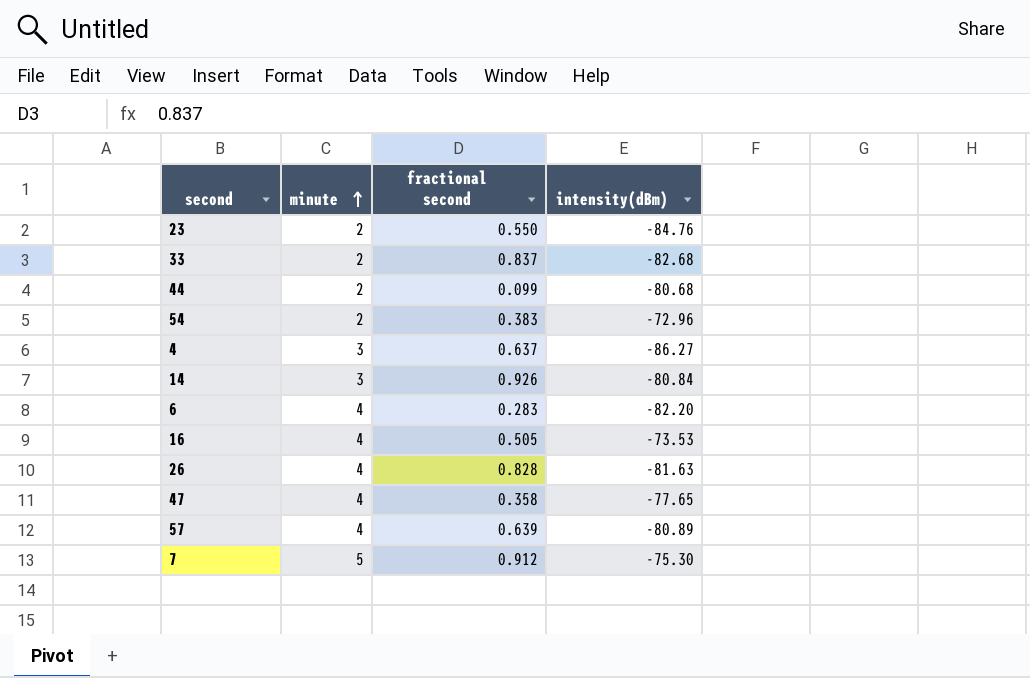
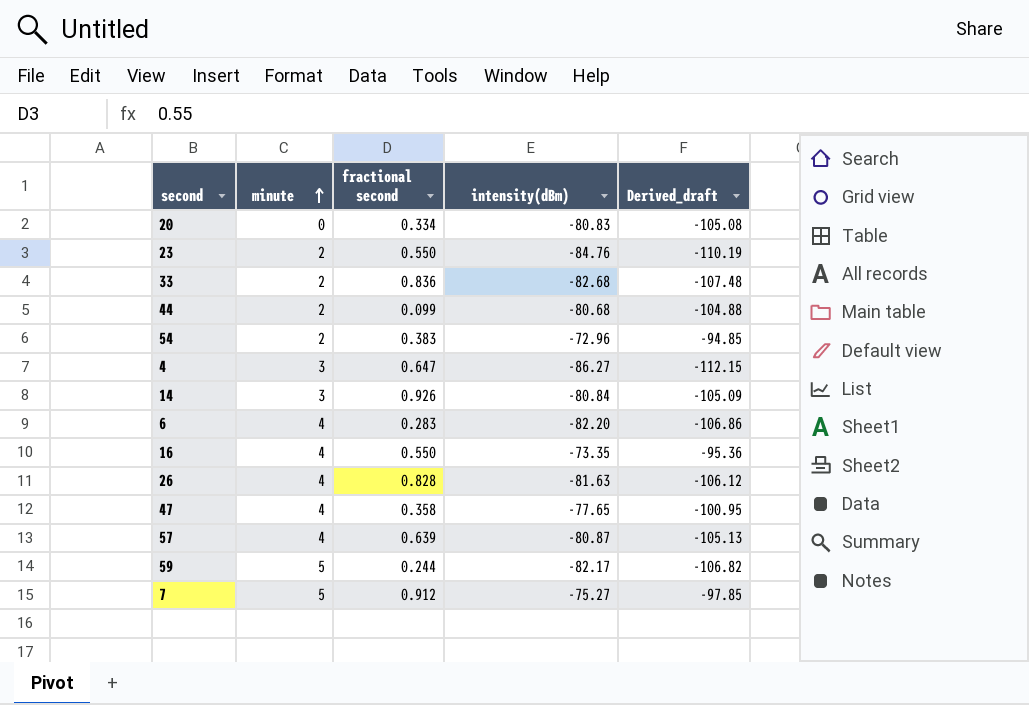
column Derived_draft | formula: none -> [intensity(dBm)] * 1.3
row 20: none -> 0 | 0.334 | -80.83 | -105.08
33 | fractional second: 0.837 -> 0.836
4 | fractional second: 0.637 -> 0.647
16 | fractional second: 0.505 -> 0.550
16 | intensity(dBm): -73.53 -> -73.35
57 | intensity(dBm): -80.89 -> -80.87
row 59: none -> 5 | 0.244 | -82.17 | -106.82
7 | intensity(dBm): -75.30 -> -75.27

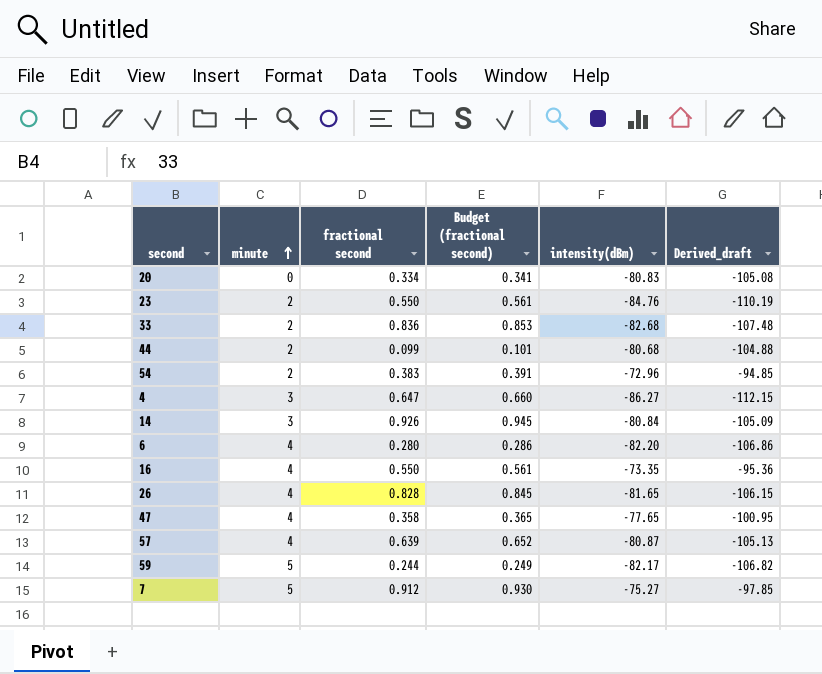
column Budget (fractional second) | formula: none -> [fractional second] * 1.02
6 | fractional second: 0.283 -> 0.280
26 | intensity(dBm): -81.63 -> -81.65
26 | Derived_draft: -106.12 -> -106.15

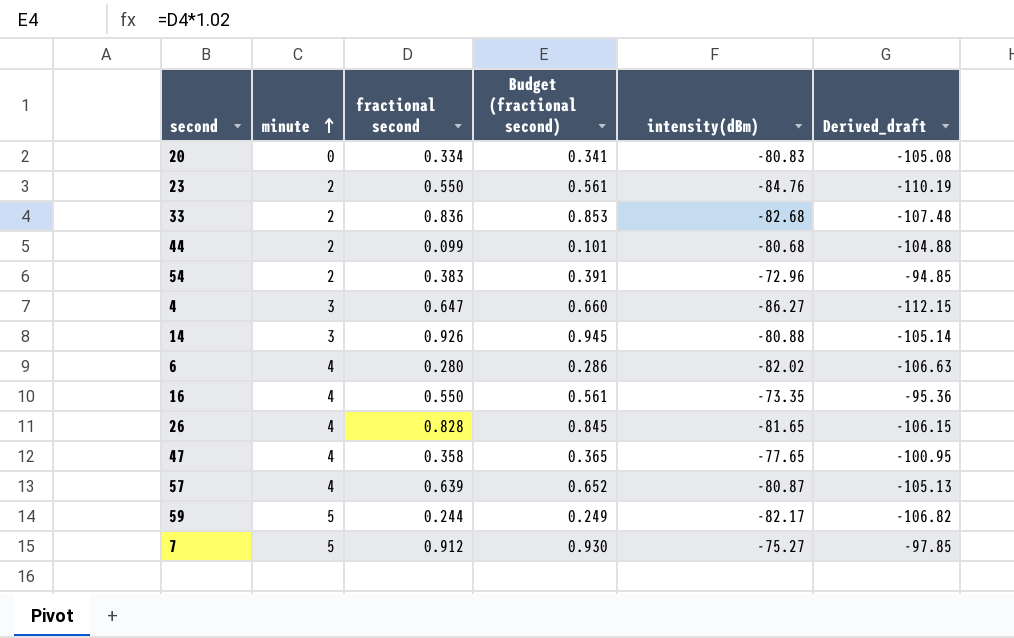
14 | intensity(dBm): -80.84 -> -80.88
14 | Derived_draft: -105.09 -> -105.14
6 | intensity(dBm): -82.20 -> -82.02
6 | Derived_draft: -106.86 -> -106.63

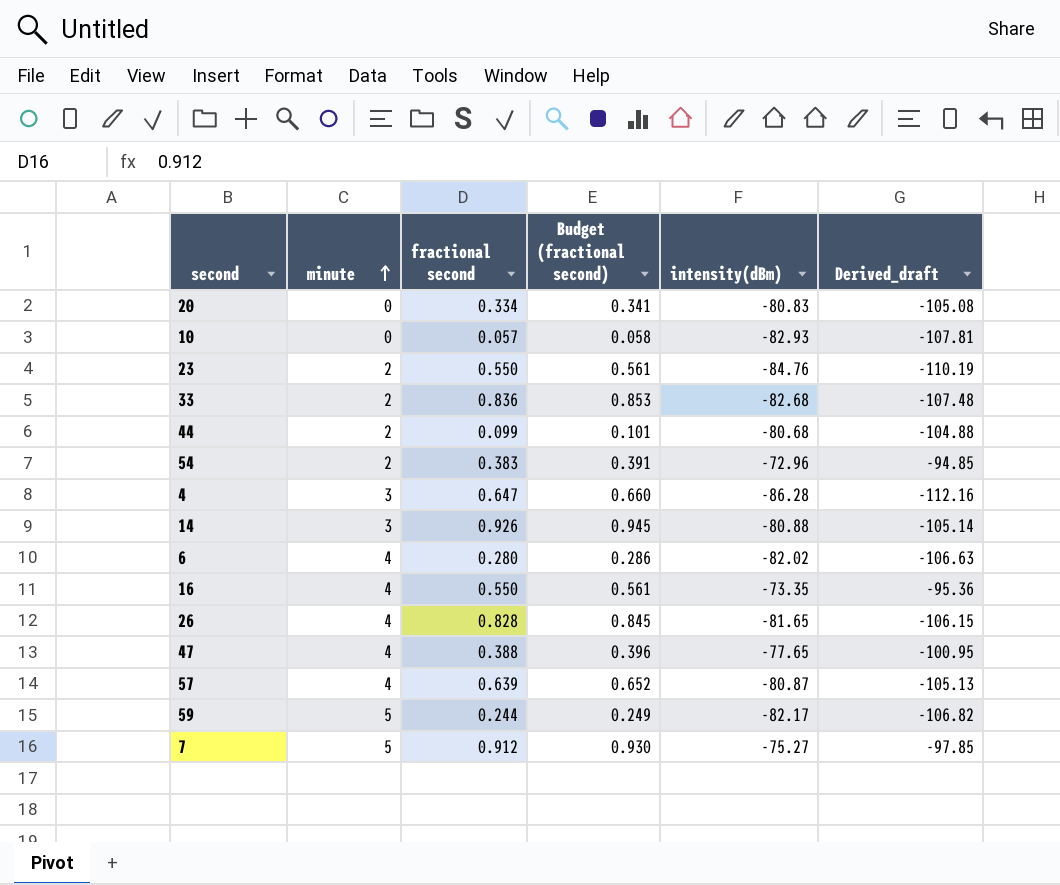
row 10: none -> 0 | 0.057 | 0.058 | -82.93 | -107.81
4 | intensity(dBm): -86.27 -> -86.28
4 | Derived_draft: -112.15 -> -112.16
47 | fractional second: 0.358 -> 0.388
47 | Budget (fractional second): 0.365 -> 0.396

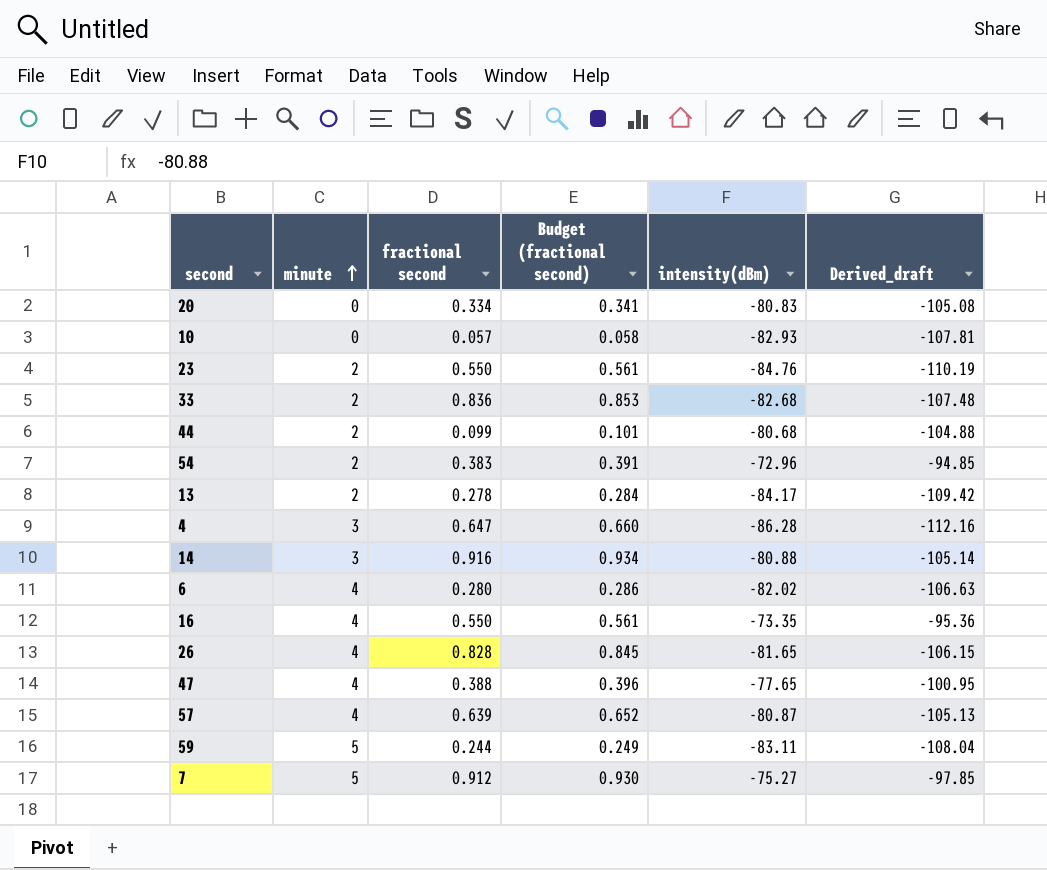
row 13: none -> 2 | 0.278 | 0.284 | -84.17 | -109.42
14 | fractional second: 0.926 -> 0.916
14 | Budget (fractional second): 0.945 -> 0.934
59 | intensity(dBm): -82.17 -> -83.11
59 | Derived_draft: -106.82 -> -108.04

